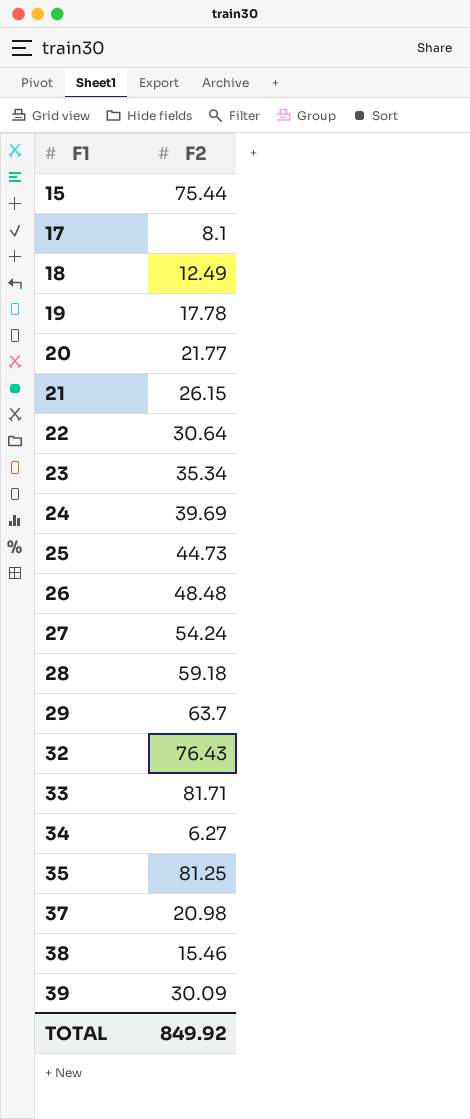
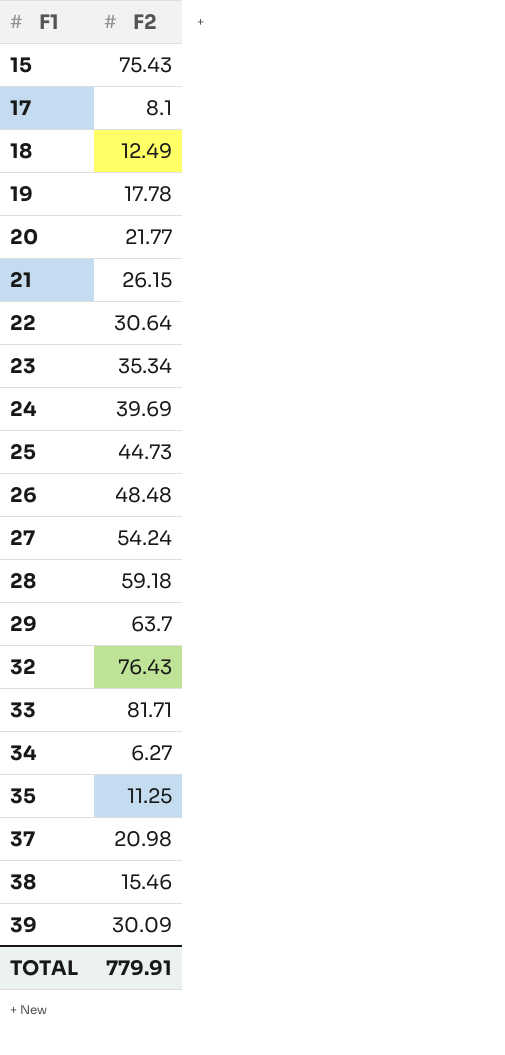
15 | F2: 75.44 -> 75.43
35 | F2: 81.25 -> 11.25
TOTAL | F2: 849.92 -> 779.91

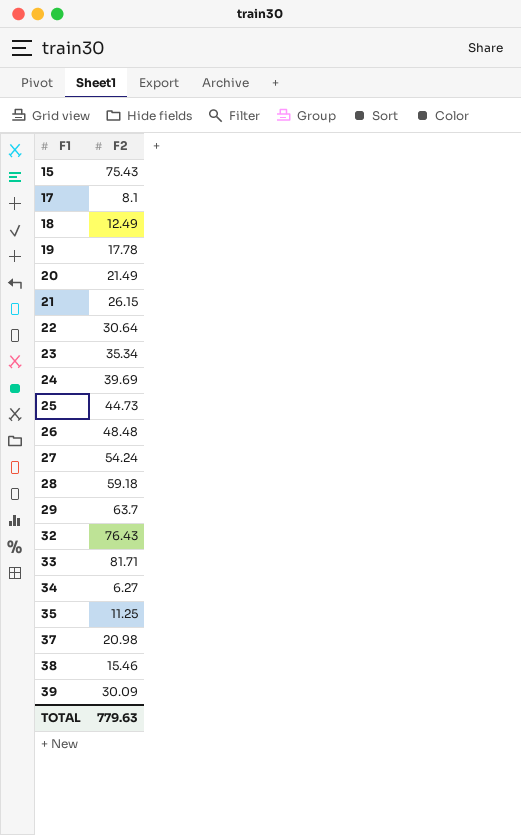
20 | F2: 21.77 -> 21.49
TOTAL | F2: 779.91 -> 779.63

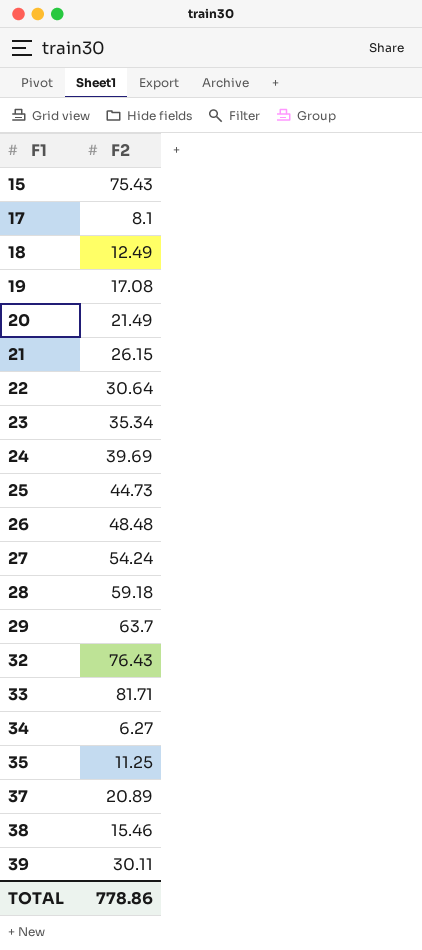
19 | F2: 17.78 -> 17.08
37 | F2: 20.98 -> 20.89
39 | F2: 30.09 -> 30.11
TOTAL | F2: 779.63 -> 778.86

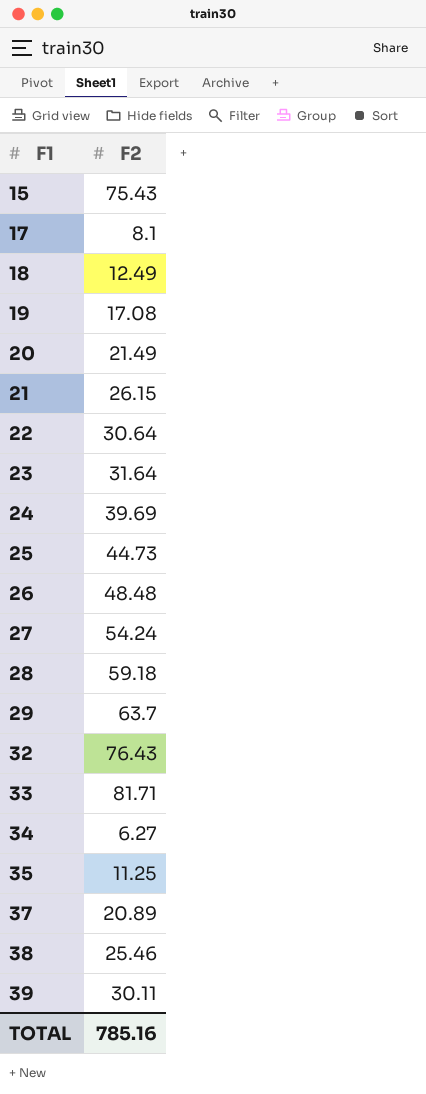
23 | F2: 35.34 -> 31.64
38 | F2: 15.46 -> 25.46
TOTAL | F2: 778.86 -> 785.16

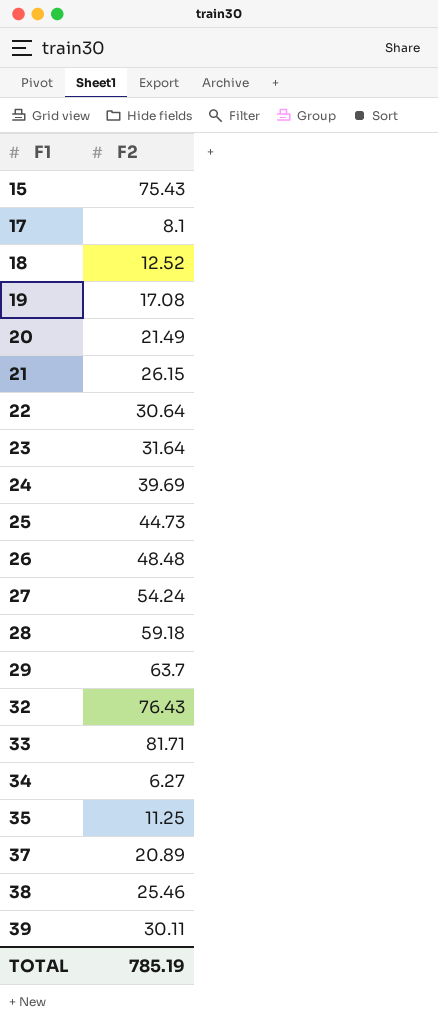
18 | F2: 12.49 -> 12.52
TOTAL | F2: 785.16 -> 785.19

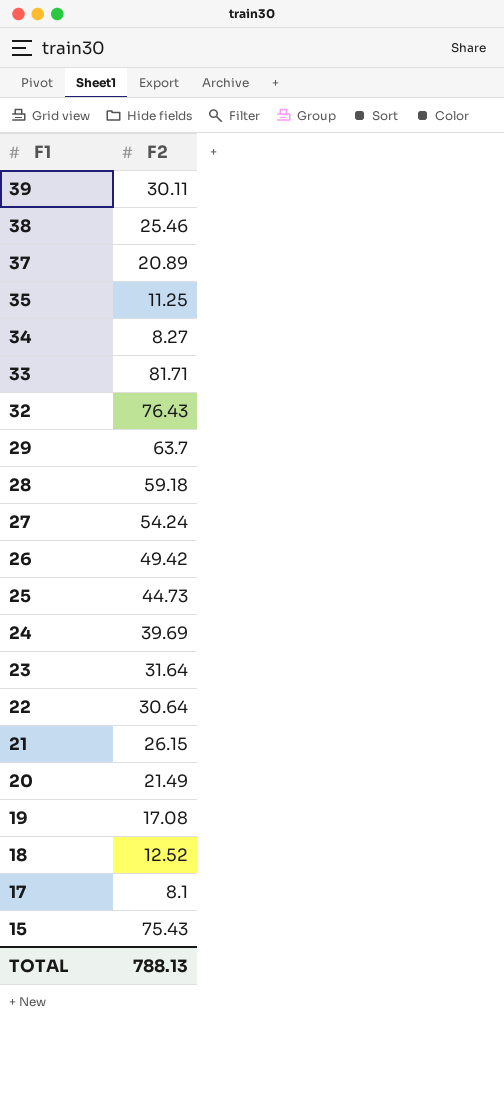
row order: F1 ascending -> F1 descending
34 | F2: 6.27 -> 8.27
26 | F2: 48.48 -> 49.42
TOTAL | F2: 785.19 -> 788.13

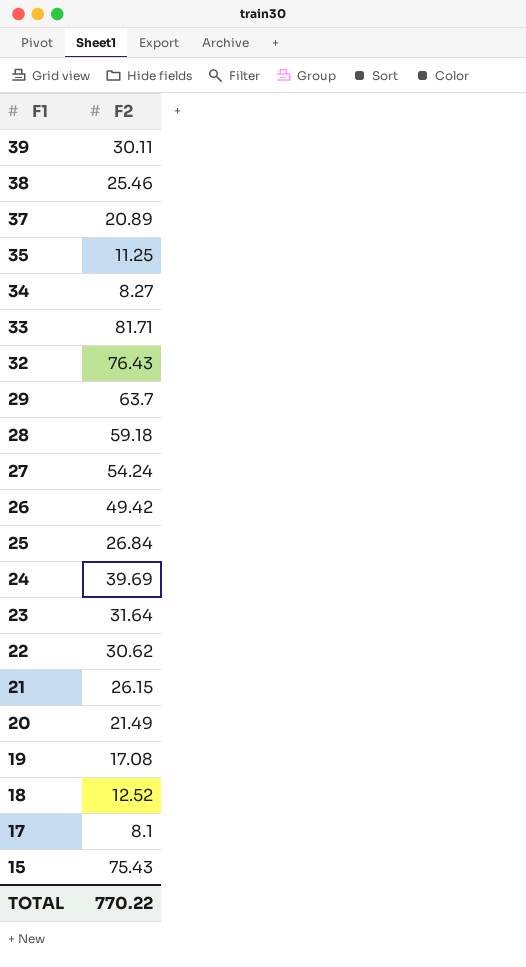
25 | F2: 44.73 -> 26.84
22 | F2: 30.64 -> 30.62
TOTAL | F2: 788.13 -> 770.22

